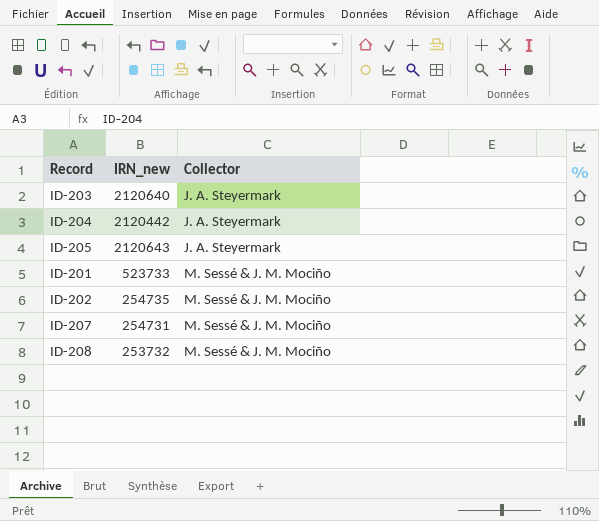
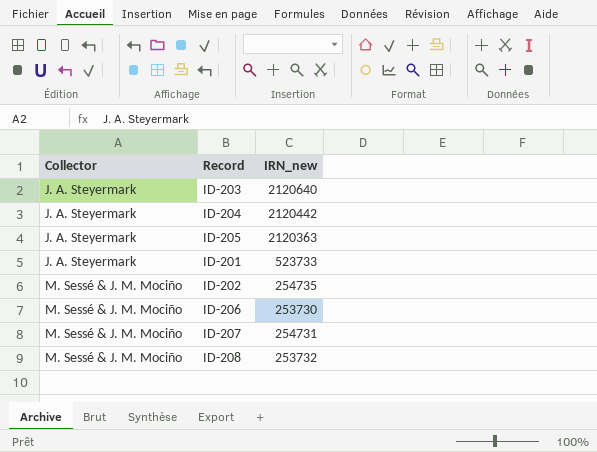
column Collector | position: 3 -> 1
ID-205 | IRN_new: 2120643 -> 2120363
ID-201 | Collector: M. Sessé & J. M. Mociño -> J. A. Steyermark
row ID-206: none -> M. Sessé & J. M. Mociño | 253730

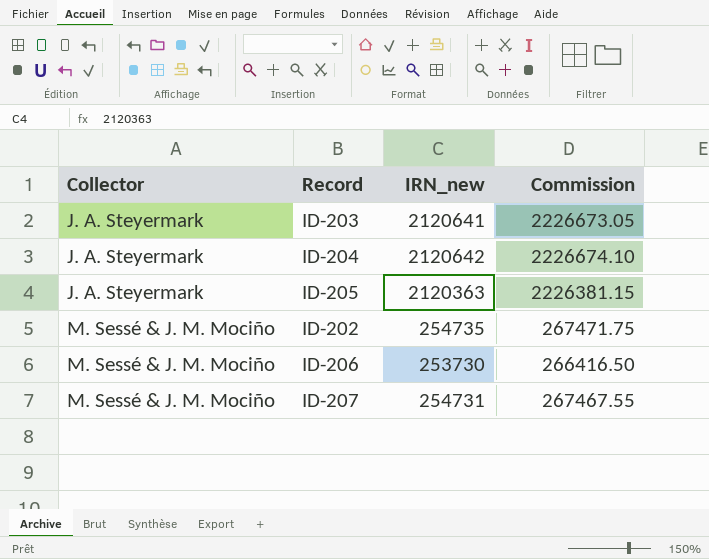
column Commission | formula: none -> [IRN_new] * 1.05
row ID-201: J. A. Steyermark | 523733 -> none
row ID-208: M. Sessé & J. M. Mociño | 253732 -> none
ID-203 | IRN_new: 2120640 -> 2120641
ID-204 | IRN_new: 2120442 -> 2120642

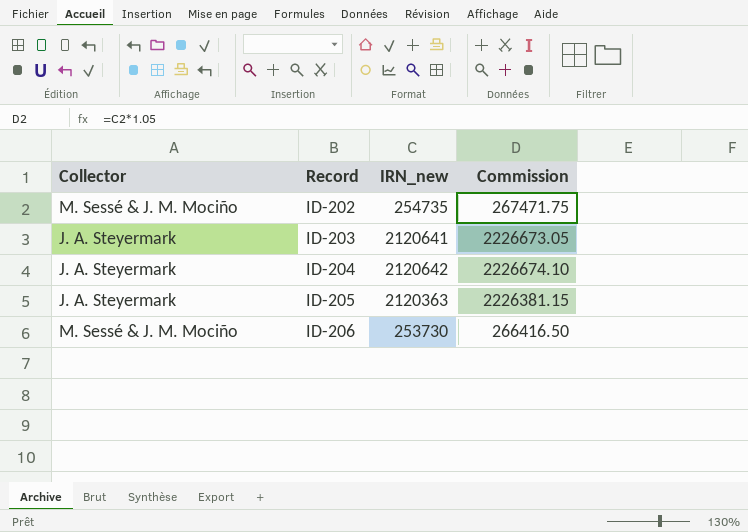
row order: Collector ascending -> Record ascending
row ID-207: M. Sessé & J. M. Mociño | 254731 | 267467.55 -> none

